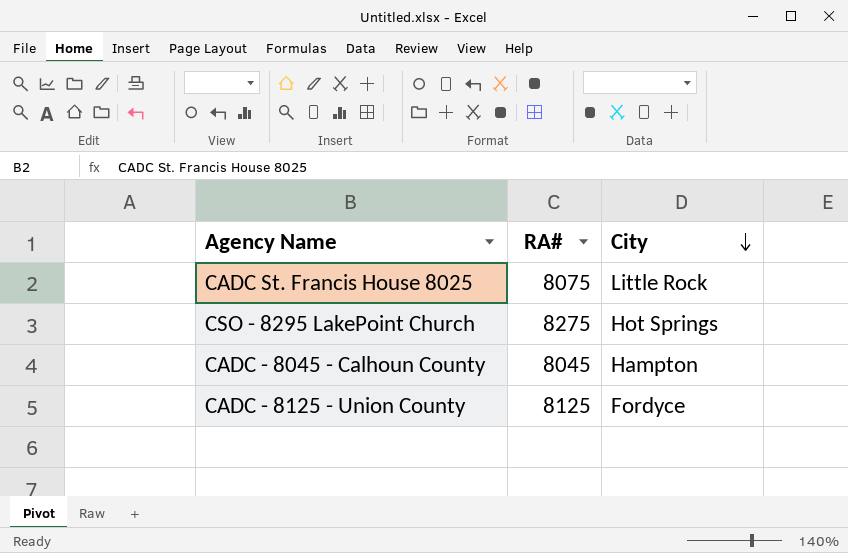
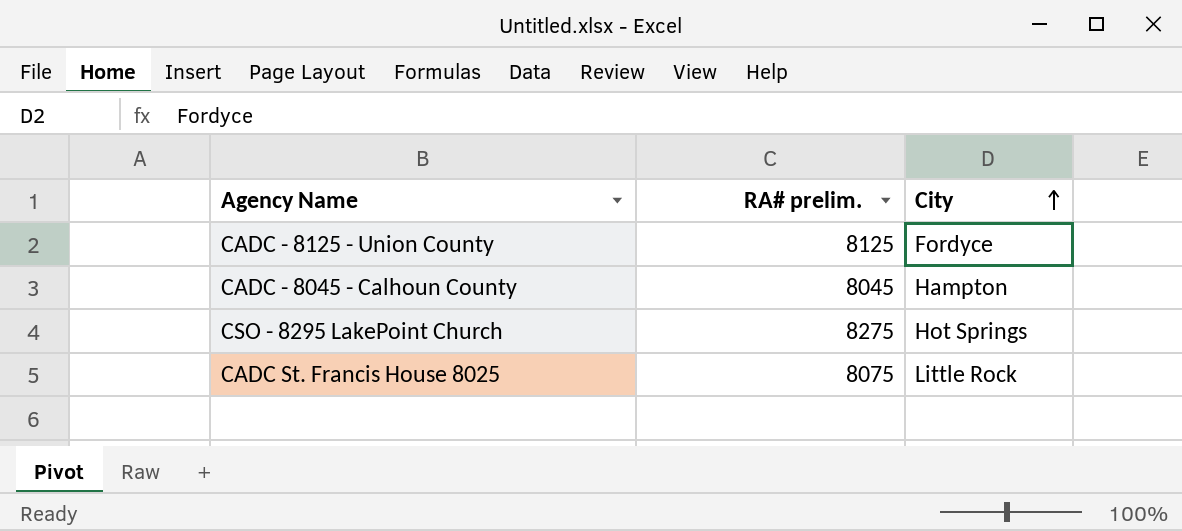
row order: City descending -> City ascending
column name: RA# -> RA# prelim.

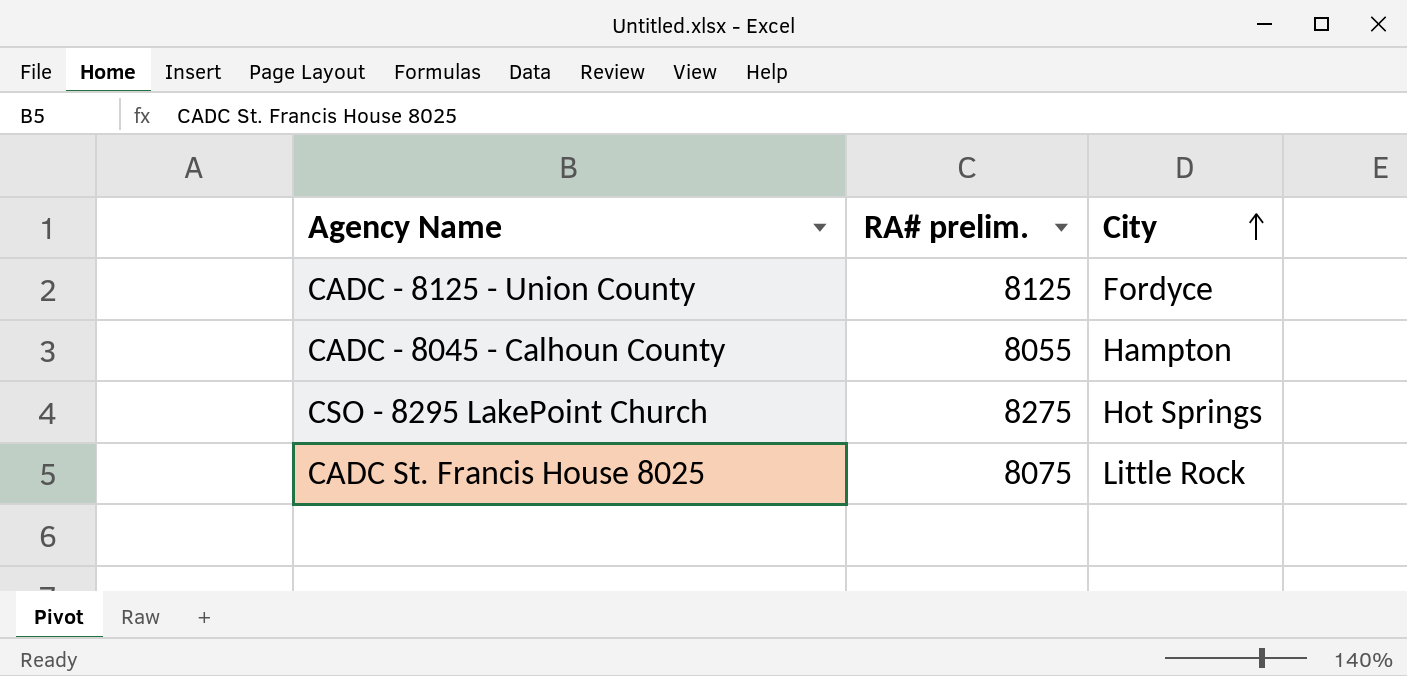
CADC - 8045 - Calhoun County | RA# prelim.: 8045 -> 8055

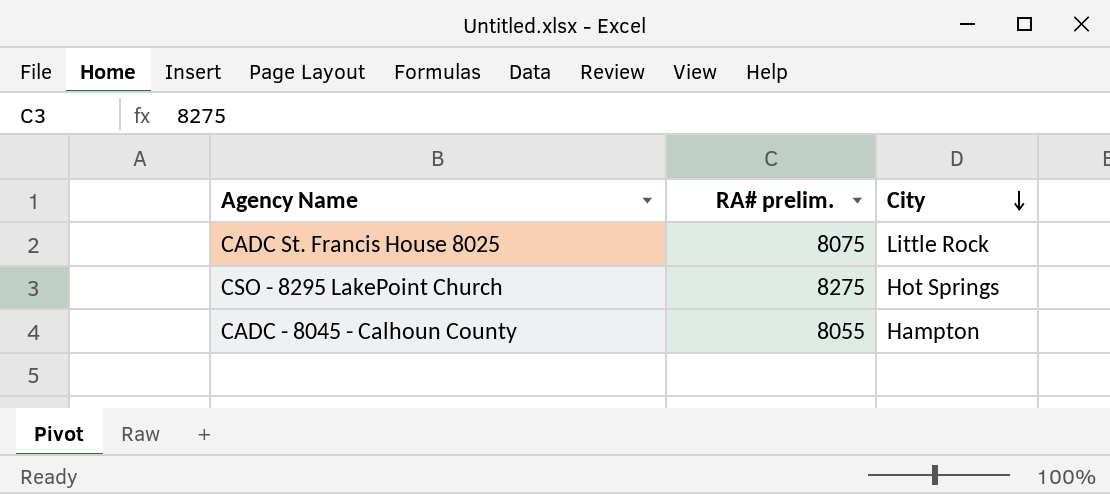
row order: City ascending -> City descending
row CADC - 8125 - Union County: 8125 | Fordyce -> none

